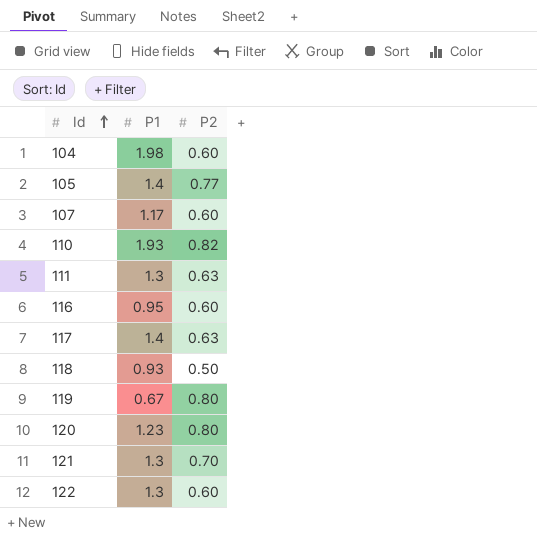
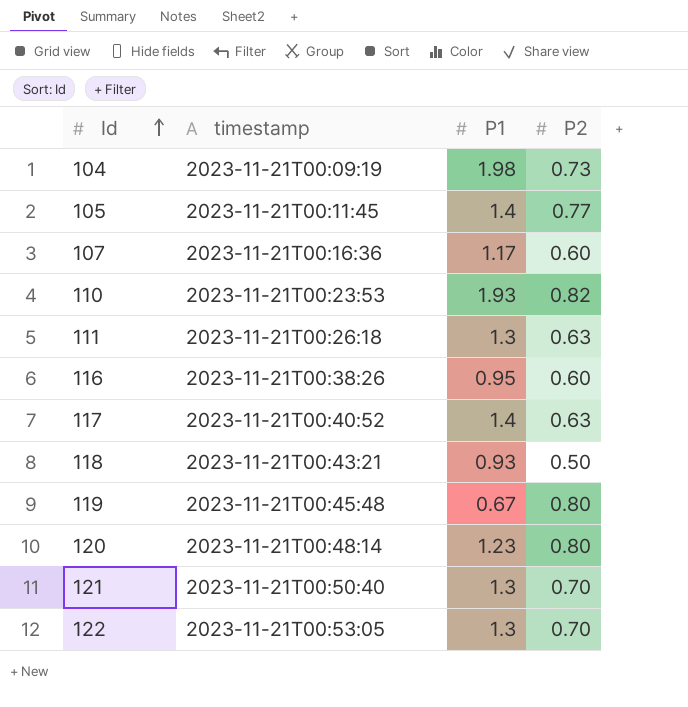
column timestamp | position: none -> 2
104 | P2: 0.60 -> 0.73
122 | P2: 0.60 -> 0.70

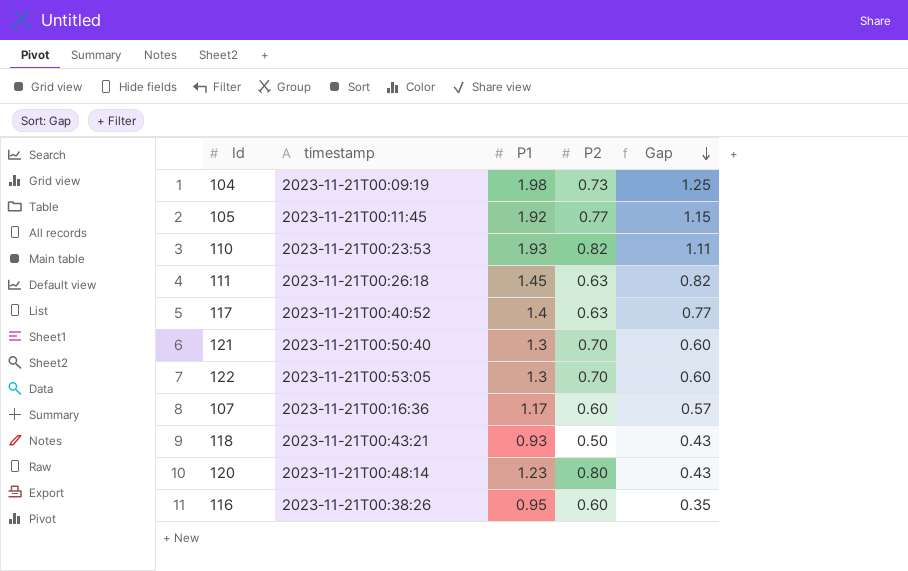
row order: Id ascending -> Gap descending
column Gap | formula: none -> [P1] - [P2]
row 119: 2023-11-21T00:45:48 | 0.67 | 0.80 -> none
105 | P1: 1.4 -> 1.92
111 | P1: 1.3 -> 1.45

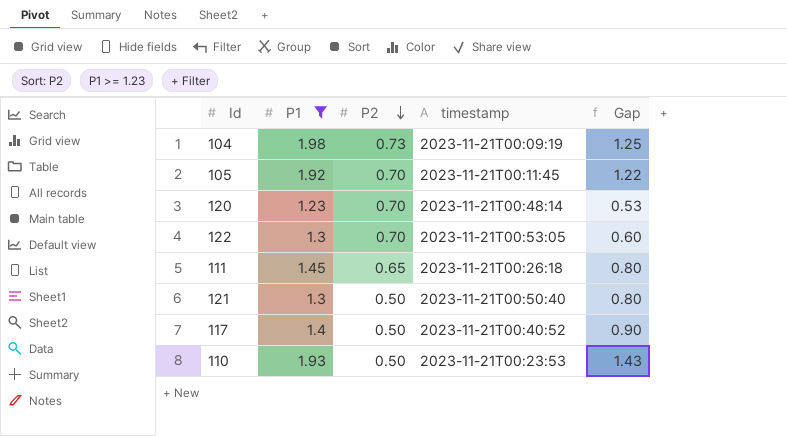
filter: none -> P1 >= 1.23
row order: Gap descending -> P2 descending
column timestamp | position: 2 -> 4
105 | P2: 0.77 -> 0.70
105 | Gap: 1.15 -> 1.22
120 | P2: 0.80 -> 0.70
120 | Gap: 0.43 -> 0.53
111 | P2: 0.63 -> 0.65
111 | Gap: 0.82 -> 0.80
121 | P2: 0.70 -> 0.50
121 | Gap: 0.60 -> 0.80
117 | P2: 0.63 -> 0.50
117 | Gap: 0.77 -> 0.90
110 | P2: 0.82 -> 0.50
110 | Gap: 1.11 -> 1.43

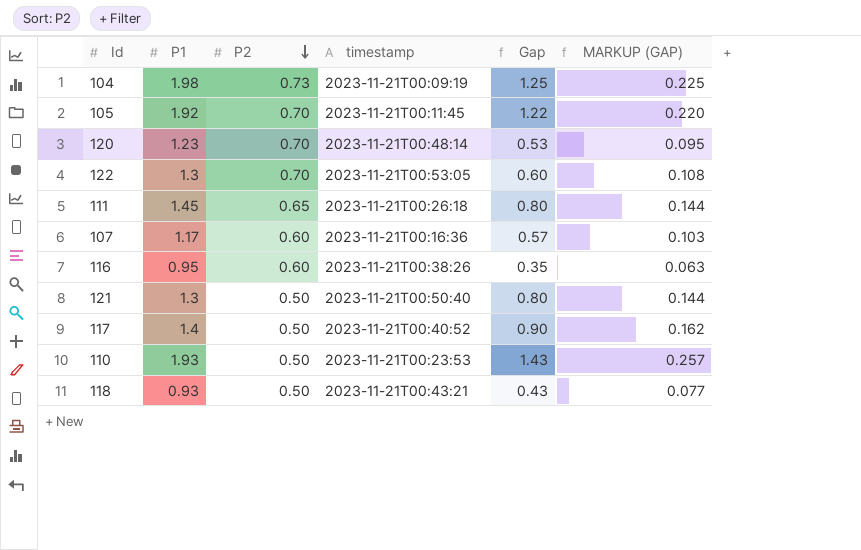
filter: P1 >= 1.23 -> none
column MARKUP (GAP) | formula: none -> [Gap] * 0.18

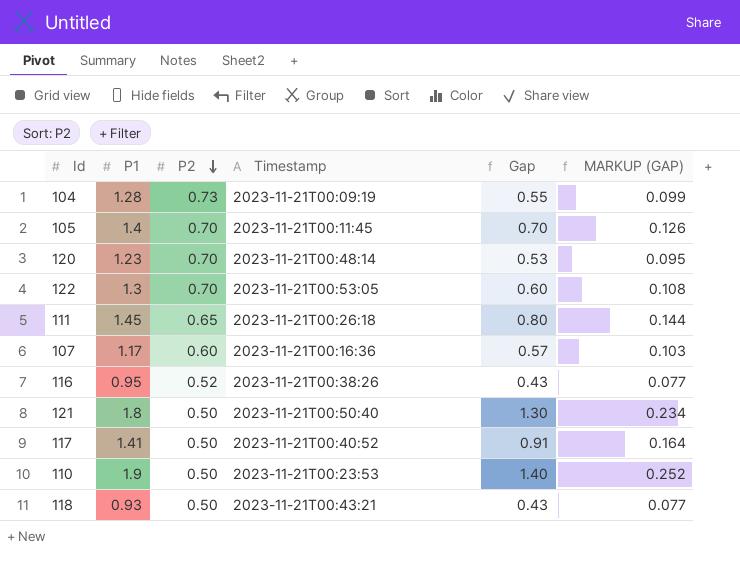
column name: timestamp -> Timestamp
104 | P1: 1.98 -> 1.28
104 | Gap: 1.25 -> 0.55
104 | MARKUP (GAP): 0.225 -> 0.099
105 | P1: 1.92 -> 1.4
105 | Gap: 1.22 -> 0.70
105 | MARKUP (GAP): 0.220 -> 0.126
116 | P2: 0.60 -> 0.52
116 | Gap: 0.35 -> 0.43
116 | MARKUP (GAP): 0.063 -> 0.077
121 | P1: 1.3 -> 1.8
121 | Gap: 0.80 -> 1.30
121 | MARKUP (GAP): 0.144 -> 0.234
117 | P1: 1.4 -> 1.41
117 | Gap: 0.90 -> 0.91
117 | MARKUP (GAP): 0.162 -> 0.164
110 | P1: 1.93 -> 1.9
110 | Gap: 1.43 -> 1.40
110 | MARKUP (GAP): 0.257 -> 0.252

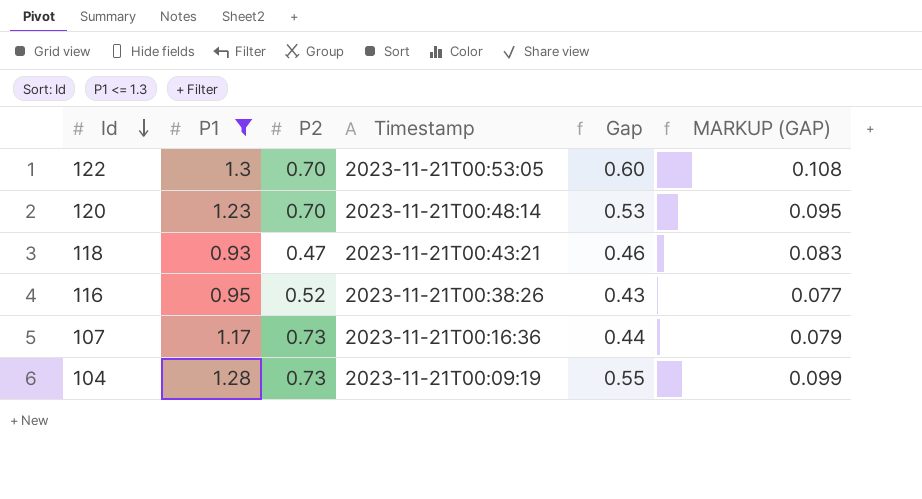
filter: none -> P1 <= 1.3
row order: P2 descending -> Id descending
118 | P2: 0.50 -> 0.47
118 | Gap: 0.43 -> 0.46
118 | MARKUP (GAP): 0.077 -> 0.083
107 | P2: 0.60 -> 0.73
107 | Gap: 0.57 -> 0.44
107 | MARKUP (GAP): 0.103 -> 0.079

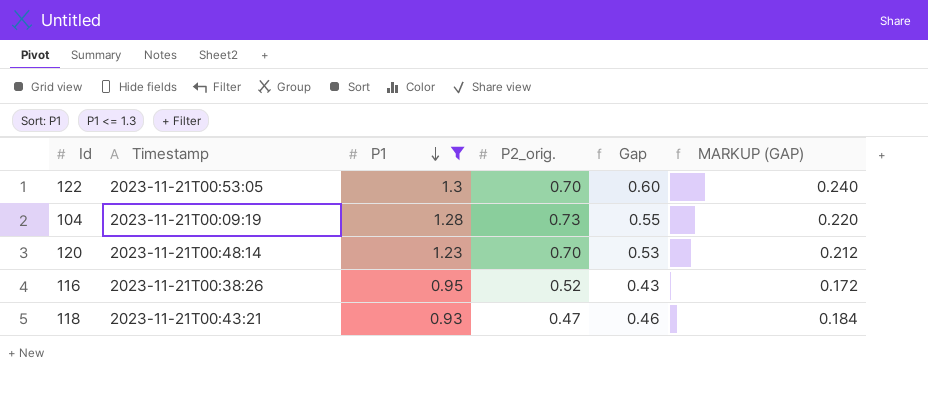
row order: Id descending -> P1 descending
column Timestamp | position: 4 -> 2
column name: P2 -> P2_orig.
column MARKUP (GAP) | formula: [Gap] * 0.18 -> [Gap] * 0.4
row 107: 1.17 | 0.73 | 2023-11-21T00:16:36 | 0.44 | 0.079 -> none

